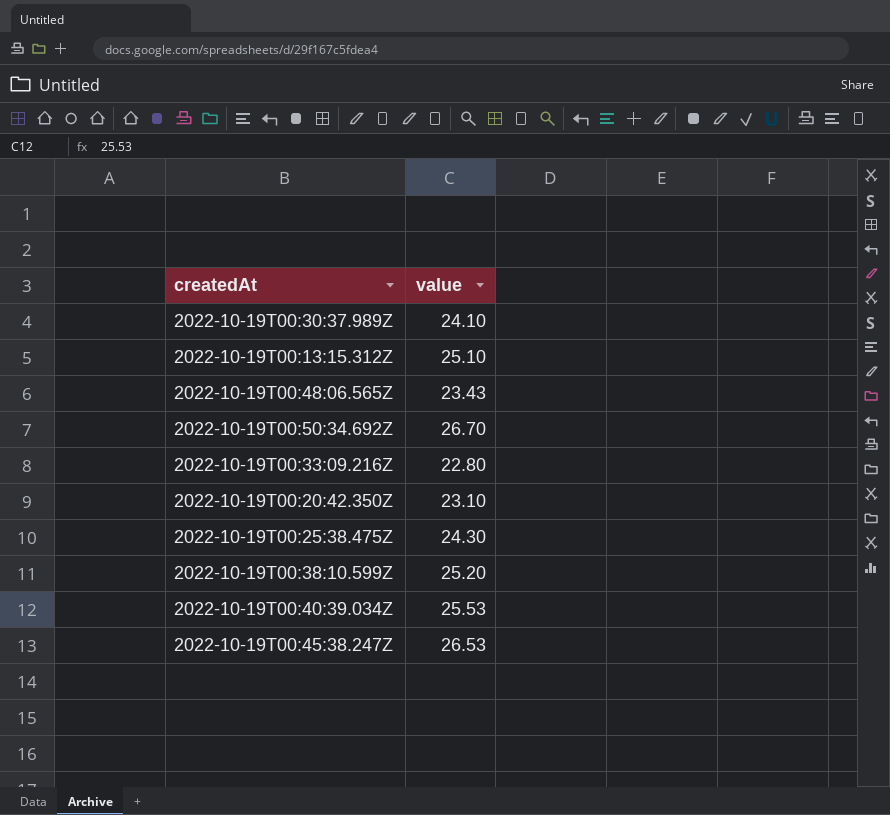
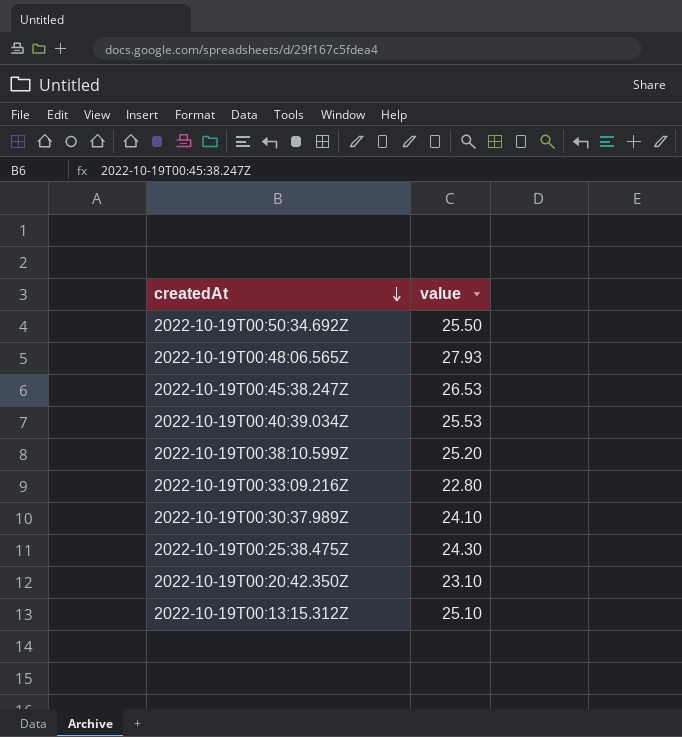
row order: none -> createdAt descending
2022-10-19T00:50:34.692Z | value: 26.70 -> 25.50
2022-10-19T00:48:06.565Z | value: 23.43 -> 27.93

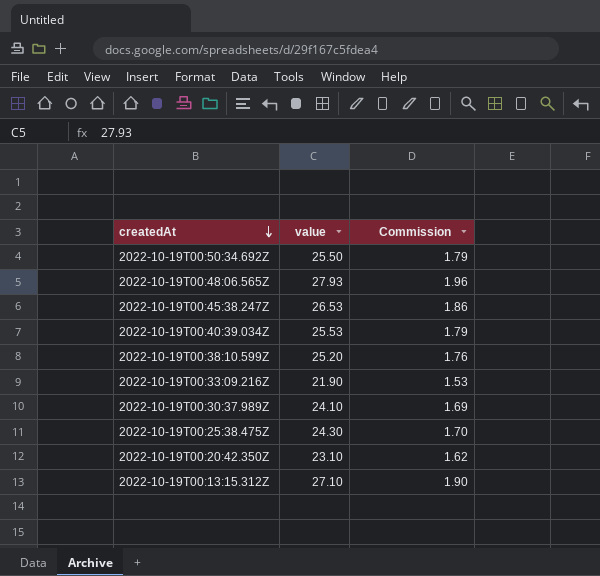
column Commission | formula: none -> [value] * 0.07
2022-10-19T00:33:09.216Z | value: 22.80 -> 21.90
2022-10-19T00:13:15.312Z | value: 25.10 -> 27.10

